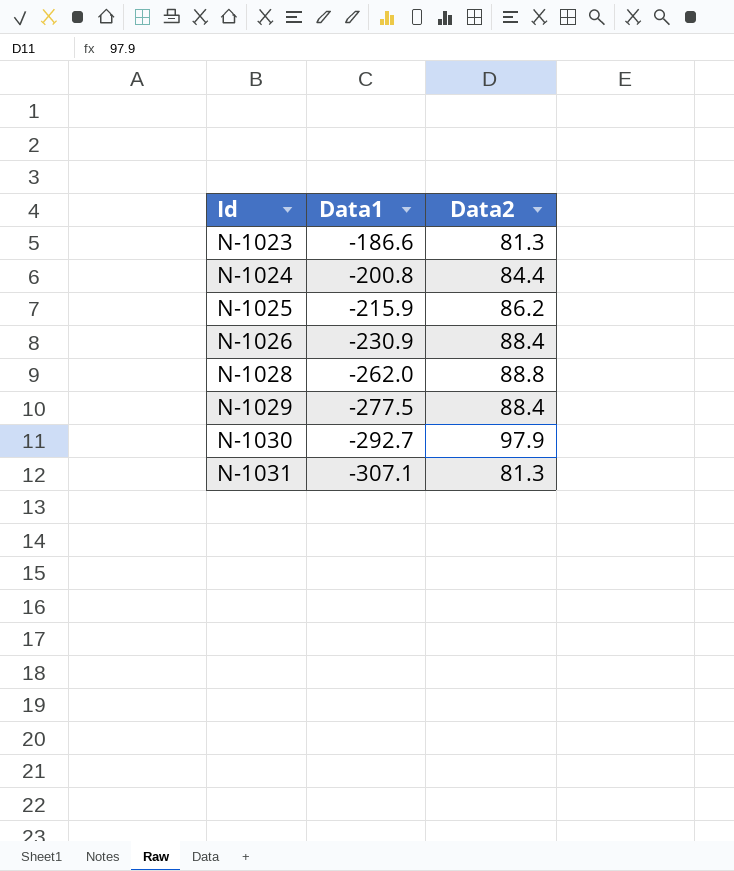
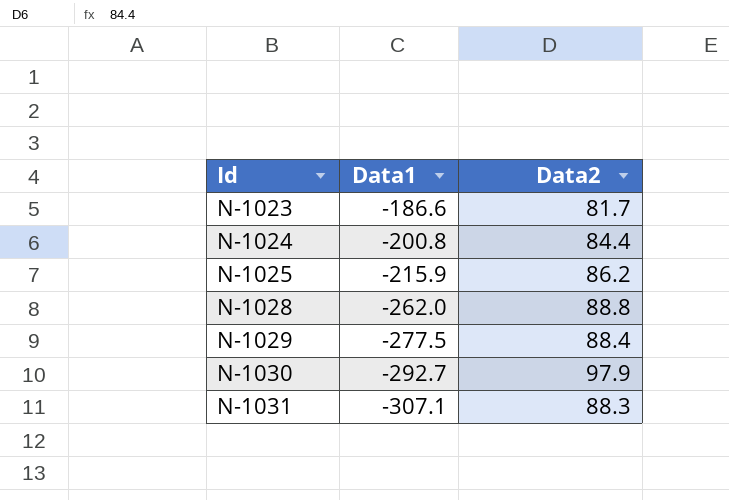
row N-1026: -230.9 | 88.4 -> none
N-1023 | Data2: 81.3 -> 81.7
N-1031 | Data2: 81.3 -> 88.3

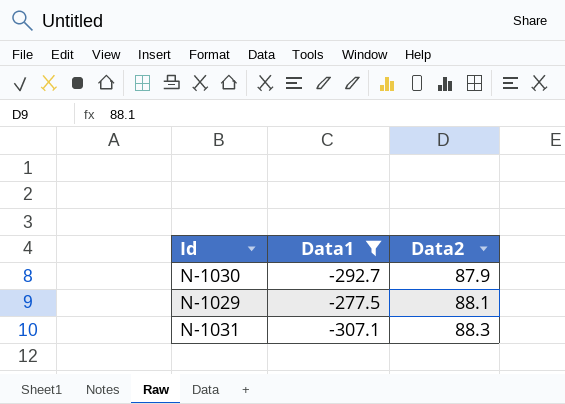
filter: none -> Data1 <= -277.5
row order: Id ascending -> Data2 ascending
N-1030 | Data2: 97.9 -> 87.9
N-1029 | Data2: 88.4 -> 88.1

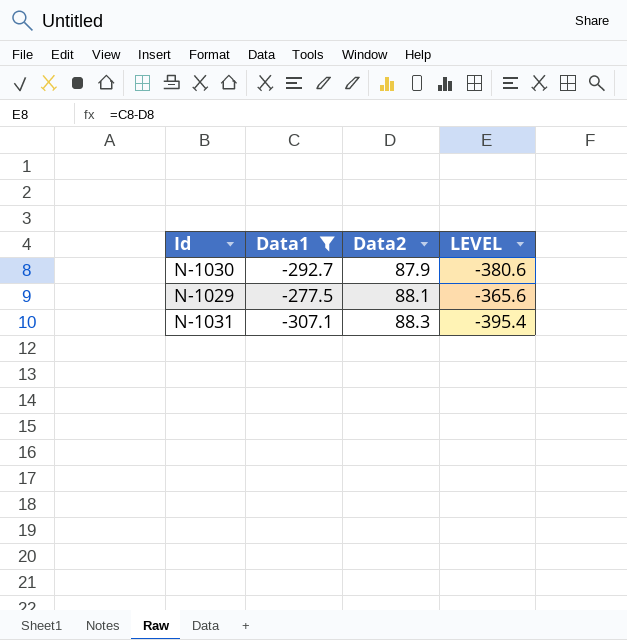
column LEVEL | formula: none -> [Data1] - [Data2]

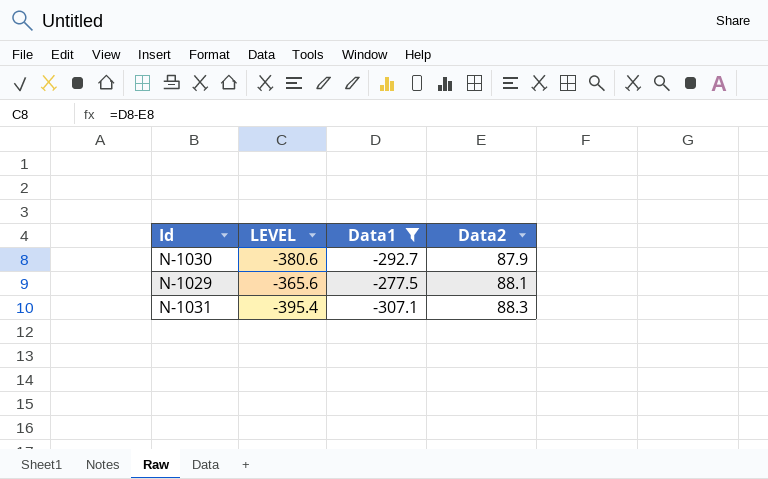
column LEVEL | position: 4 -> 2

